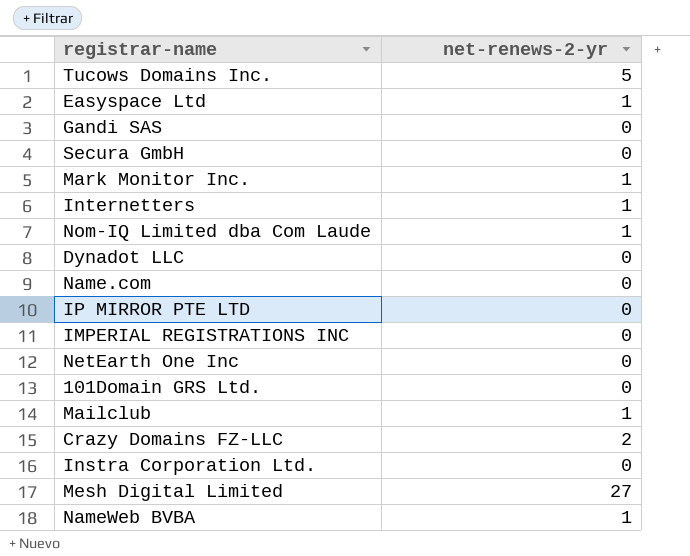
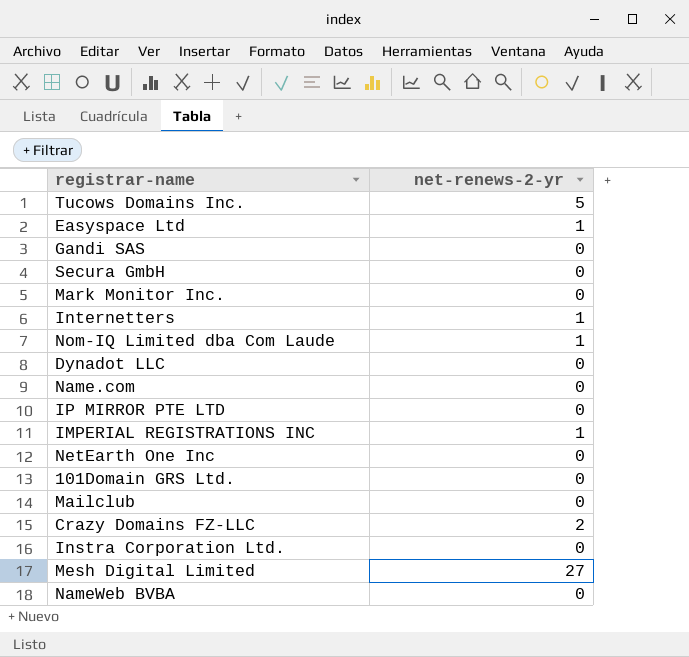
Mark Monitor Inc. | net-renews-2-yr: 1 -> 0
IMPERIAL REGISTRATIONS INC | net-renews-2-yr: 0 -> 1
Mailclub | net-renews-2-yr: 1 -> 0
NameWeb BVBA | net-renews-2-yr: 1 -> 0

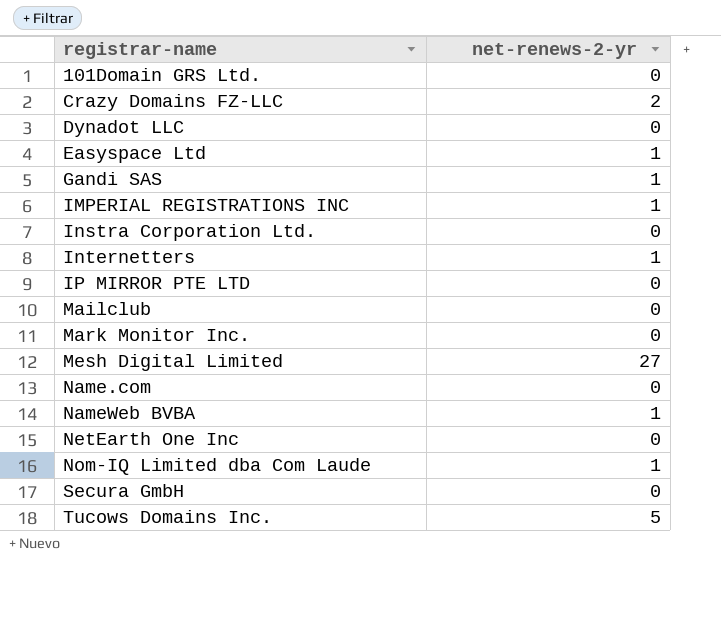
row order: none -> registrar-name ascending
Gandi SAS | net-renews-2-yr: 0 -> 1
NameWeb BVBA | net-renews-2-yr: 0 -> 1

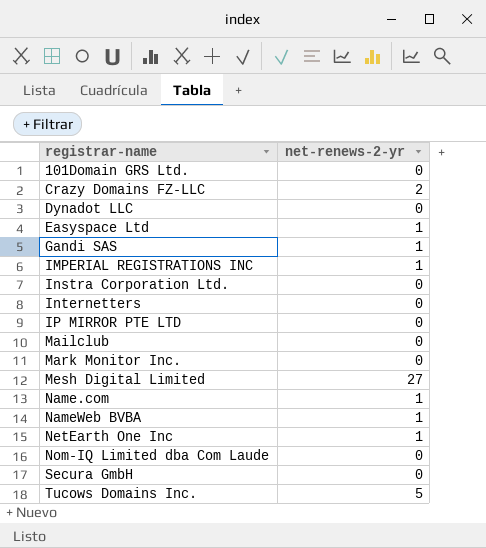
Internetters | net-renews-2-yr: 1 -> 0
Name.com | net-renews-2-yr: 0 -> 1
NetEarth One Inc | net-renews-2-yr: 0 -> 1
Nom-IQ Limited dba Com Laude | net-renews-2-yr: 1 -> 0

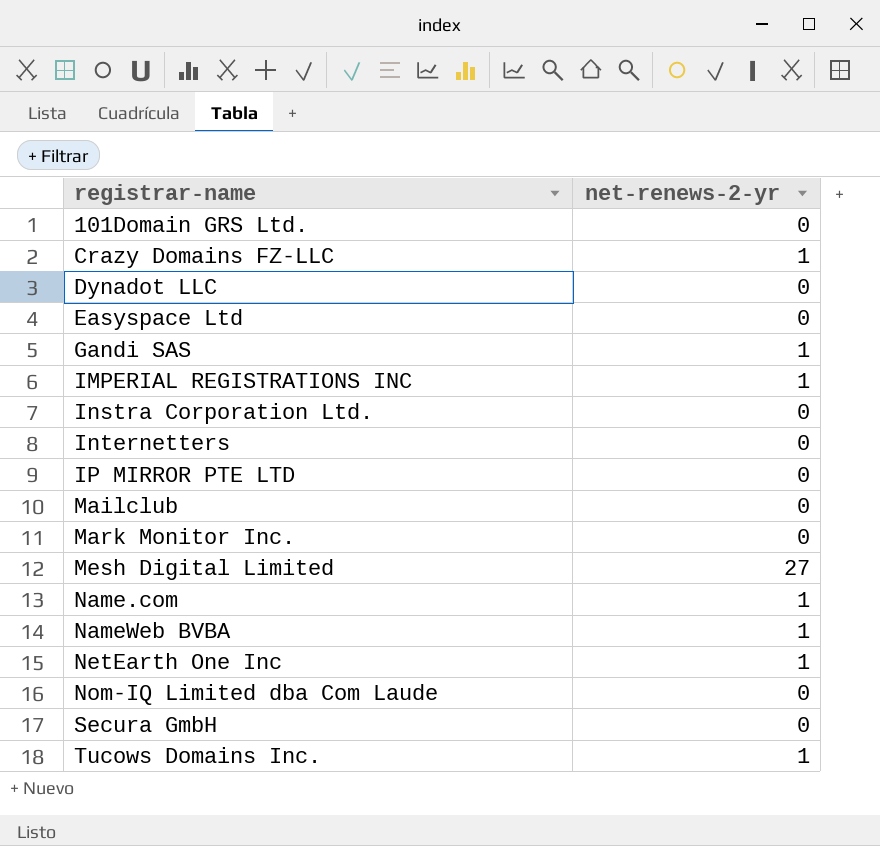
Crazy Domains FZ-LLC | net-renews-2-yr: 2 -> 1
Easyspace Ltd | net-renews-2-yr: 1 -> 0
Tucows Domains Inc. | net-renews-2-yr: 5 -> 1

